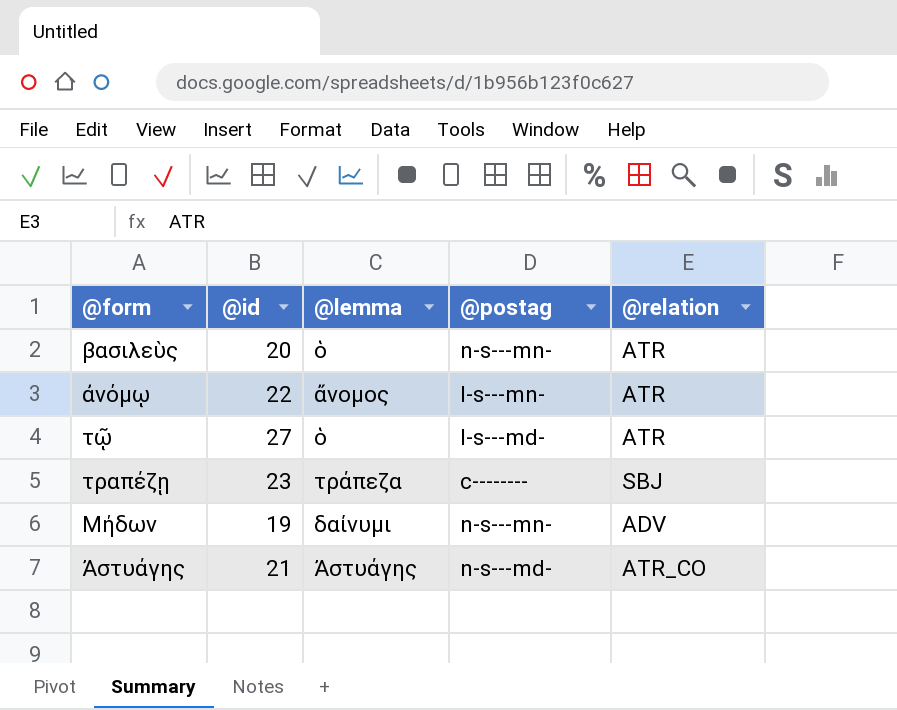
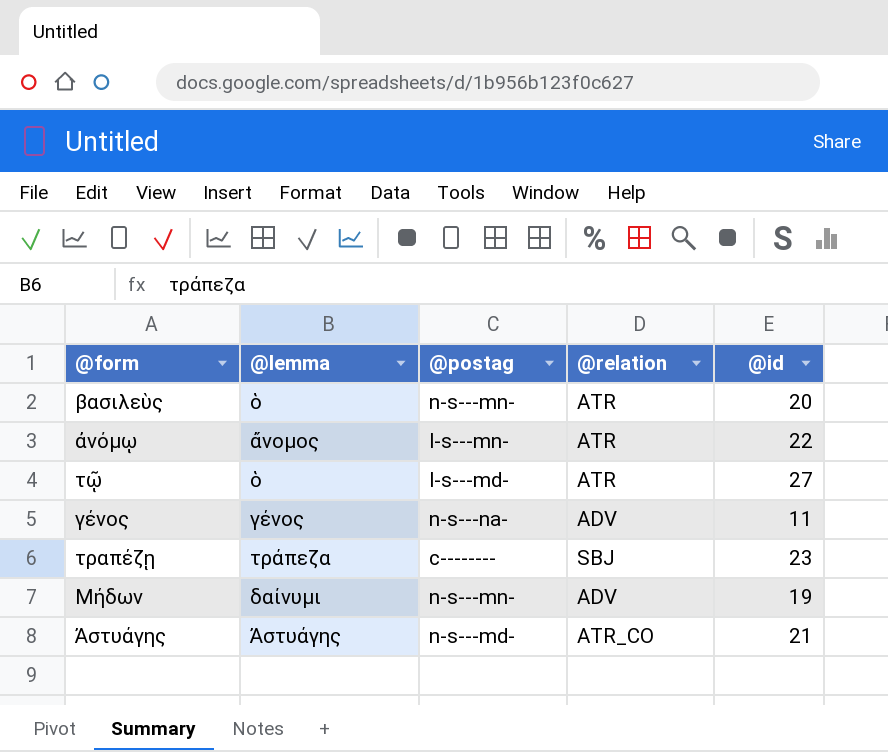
column @id | position: 2 -> 5
row γένος: none -> γένος | n-s---na- | ADV | 11

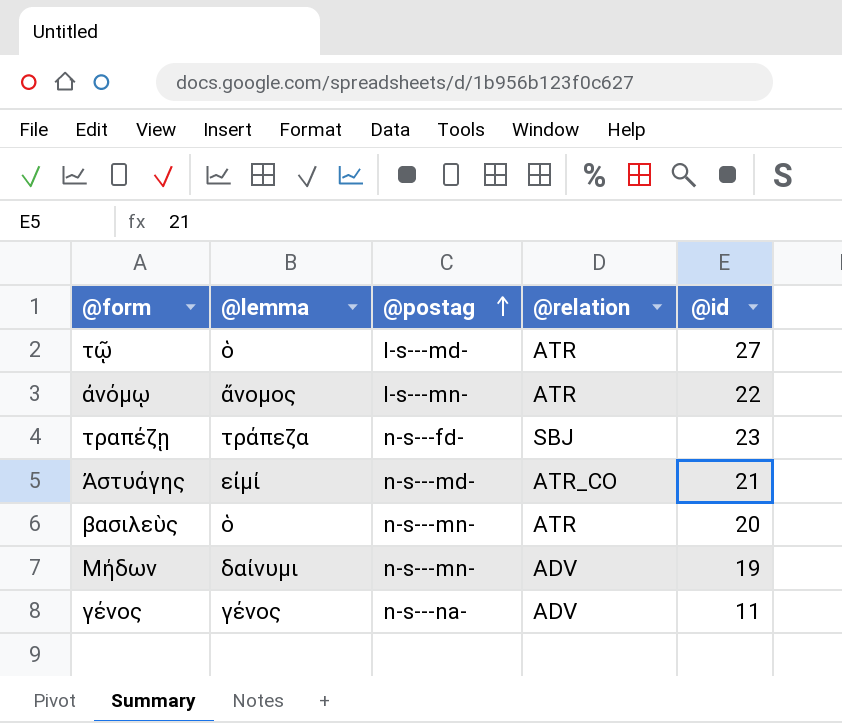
row order: none -> @postag ascending
τραπέζῃ | @postag: c-------- -> n-s---fd-
Ἀστυάγης | @lemma: Ἀστυάγης -> εἰμί

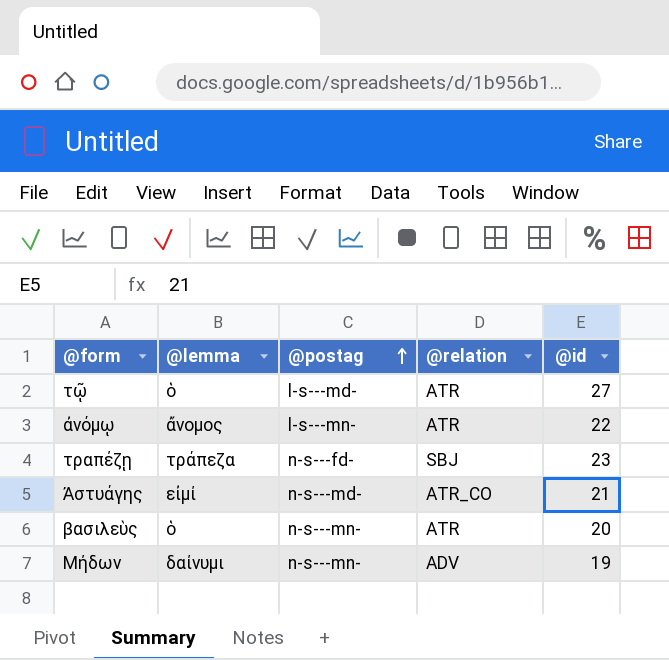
row γένος: γένος | n-s---na- | ADV | 11 -> none

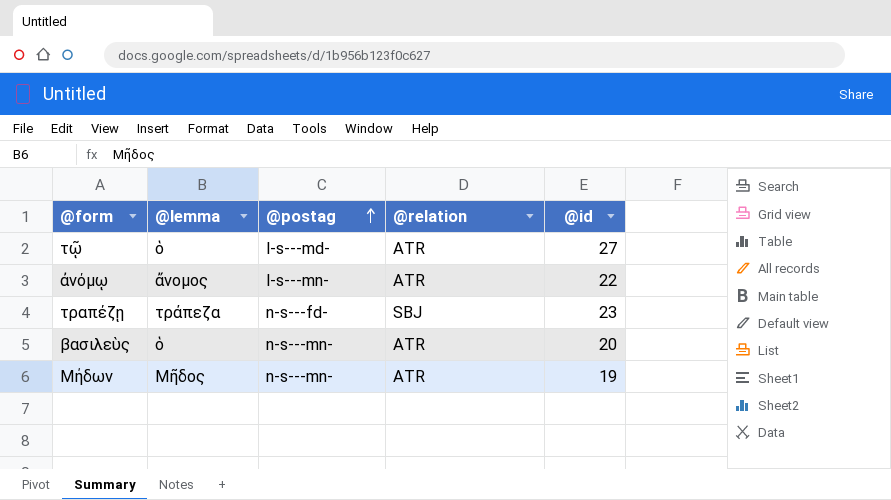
row Ἀστυάγης: εἰμί | n-s---md- | ATR_CO | 21 -> none
Μήδων | @lemma: δαίνυμι -> Μῆδος
Μήδων | @relation: ADV -> ATR

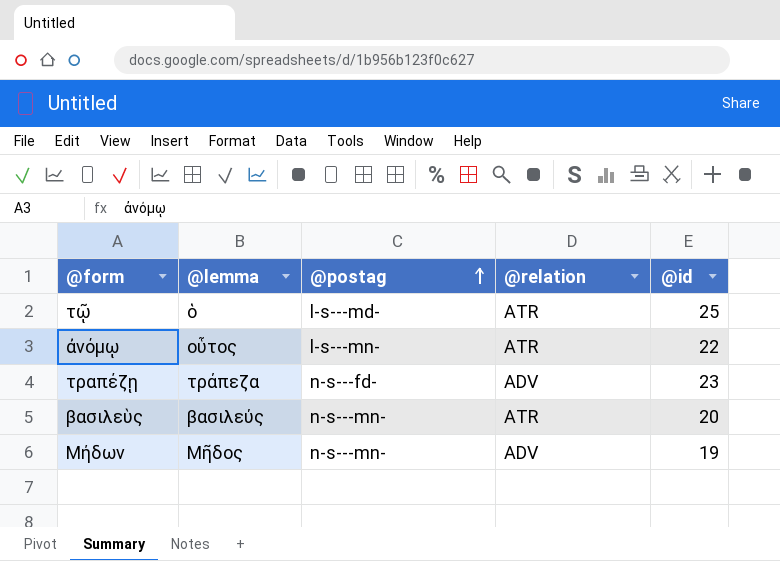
τῷ | @id: 27 -> 25
ἀνόμῳ | @lemma: ἄνομος -> οὗτος
τραπέζῃ | @relation: SBJ -> ADV
βασιλεὺς | @lemma: ὁ -> βασιλεύς
Μήδων | @relation: ATR -> ADV

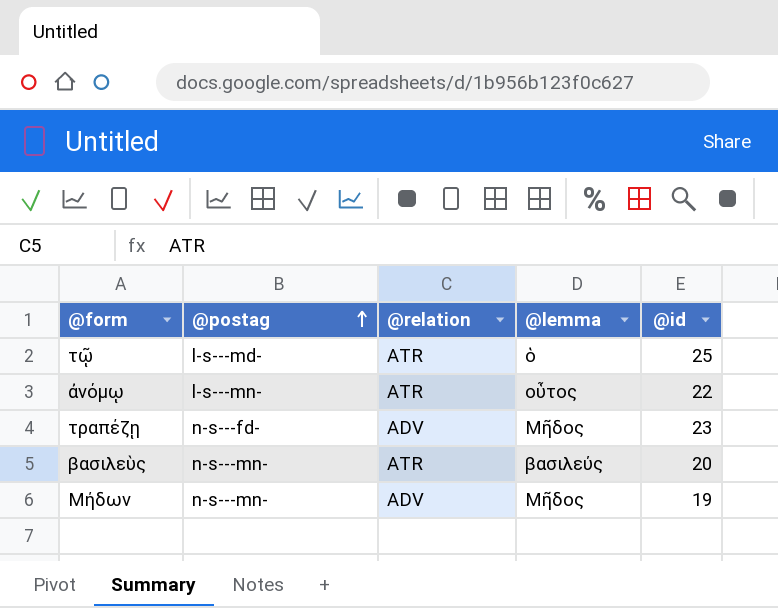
column @lemma | position: 2 -> 4
τραπέζῃ | @lemma: τράπεζα -> Μῆδος

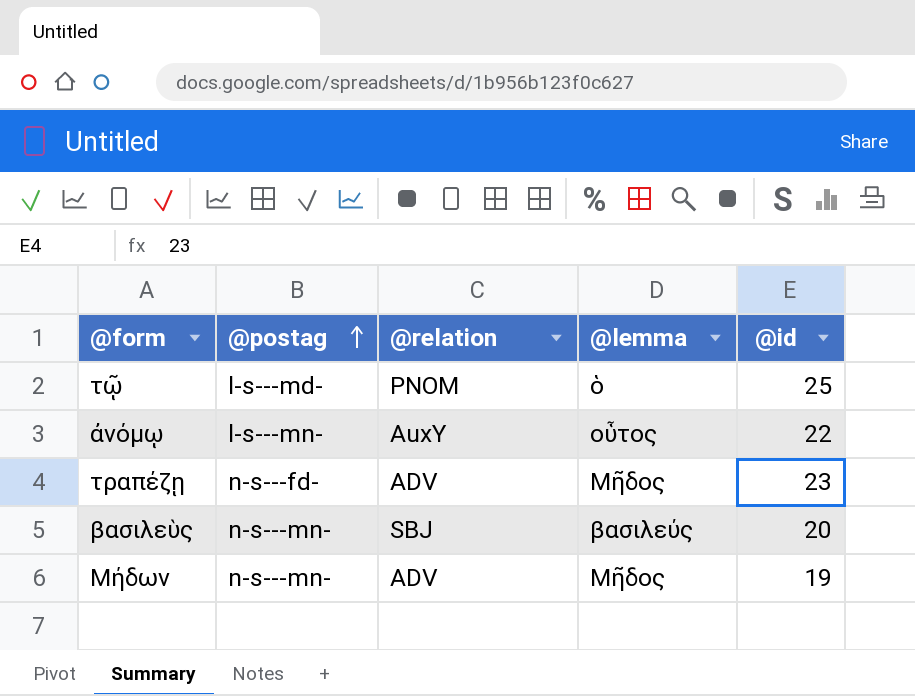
τῷ | @relation: ATR -> PNOM
ἀνόμῳ | @relation: ATR -> AuxY
βασιλεὺς | @relation: ATR -> SBJ

